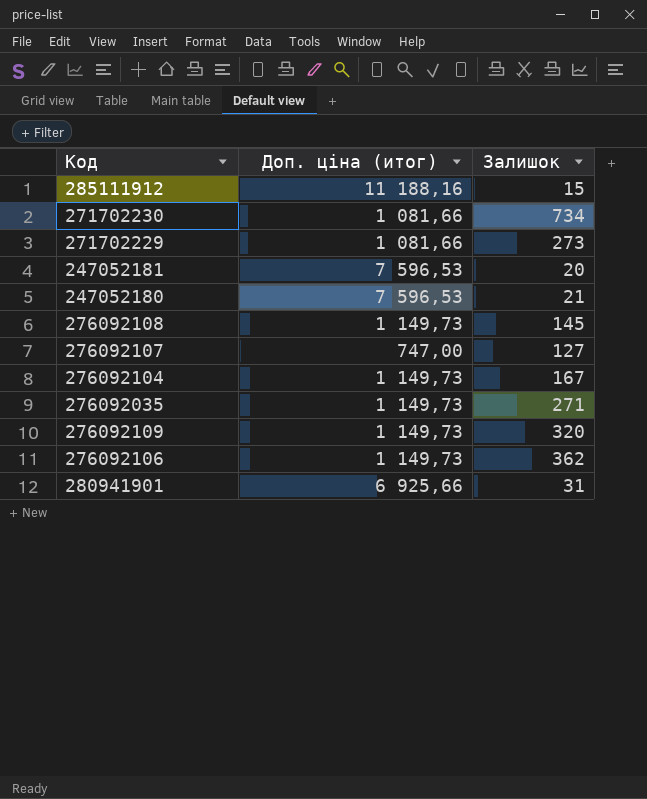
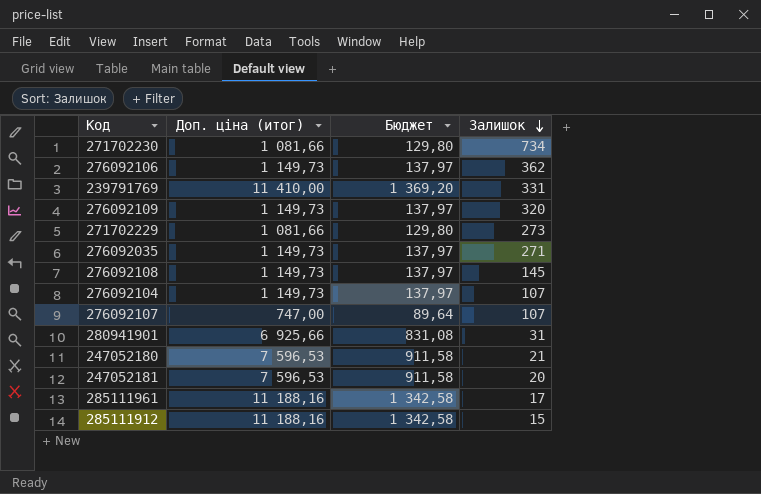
row order: none -> Залишок descending
column Бюджет | formula: none -> [Доп. ціна (итог)] * 0,12
row 239791769: none -> 11 410,00 | 1 369,20 | 331
276092104 | Залишок: 167 -> 107
276092107 | Залишок: 127 -> 107
row 285111961: none -> 11 188,16 | 1 342,58 | 17

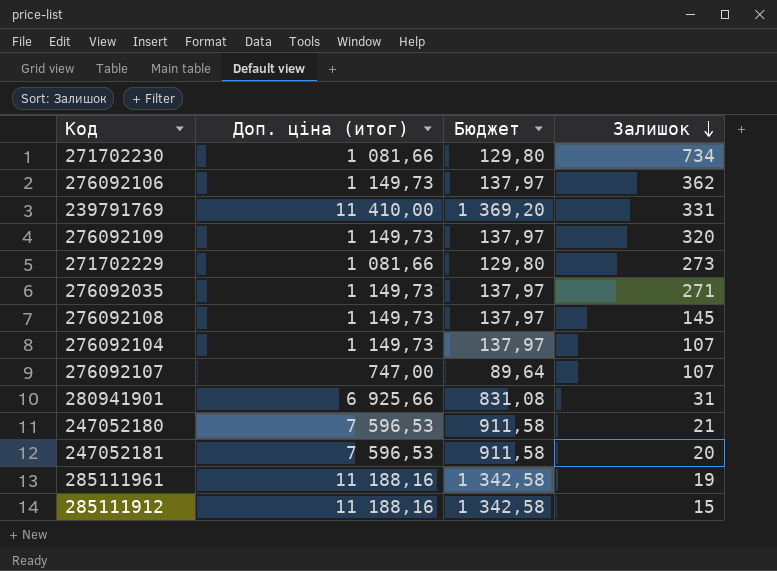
285111961 | Залишок: 17 -> 19

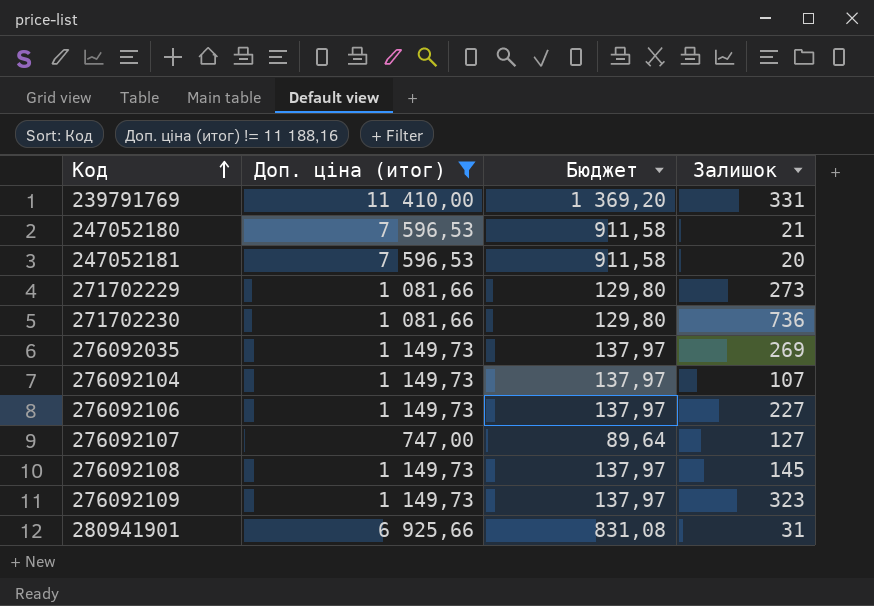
filter: none -> Доп. ціна (итог) != 11 188,16
row order: Залишок descending -> Код ascending
271702230 | Залишок: 734 -> 736
276092035 | Залишок: 271 -> 269
276092106 | Залишок: 362 -> 227
276092107 | Залишок: 107 -> 127
276092109 | Залишок: 320 -> 323

